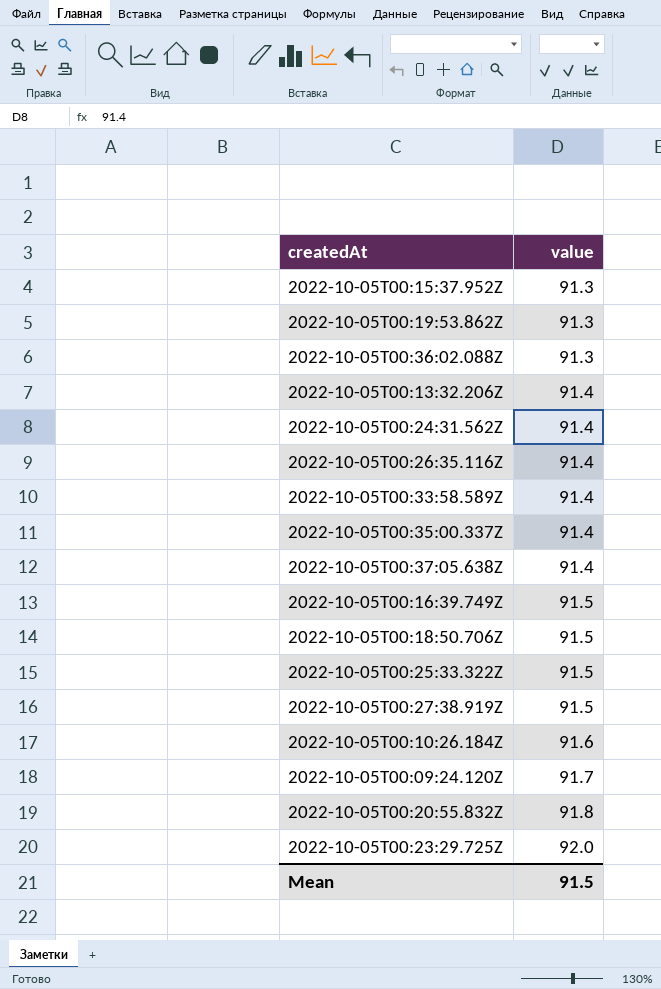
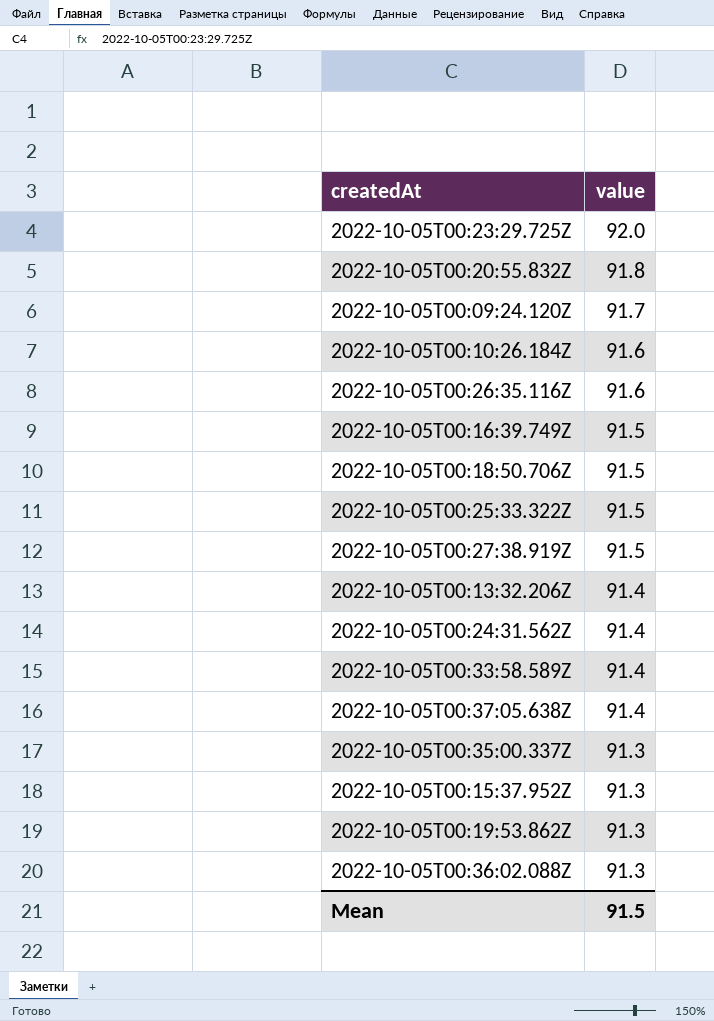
row order: value ascending -> value descending
2022-10-05T00:26:35.116Z | value: 91.4 -> 91.6
2022-10-05T00:35:00.337Z | value: 91.4 -> 91.3

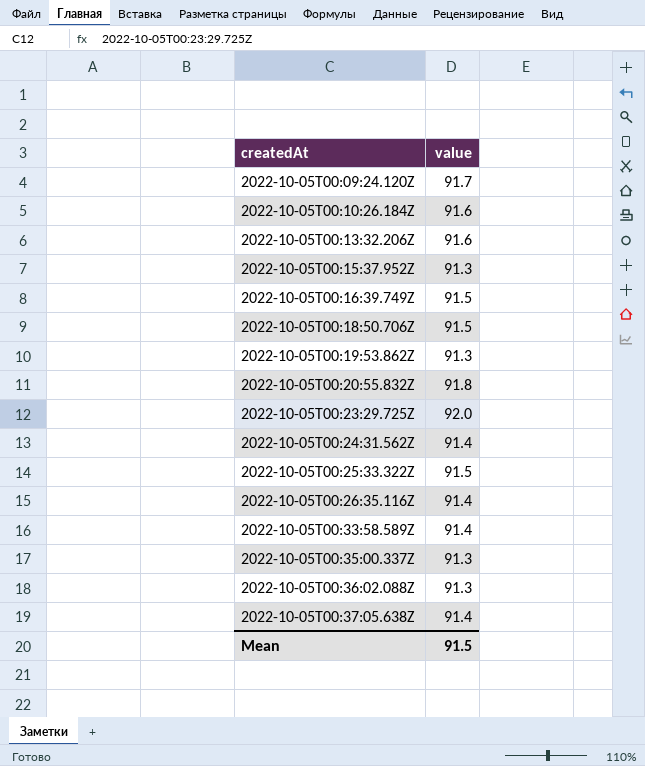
row order: value descending -> createdAt ascending
row 2022-10-05T00:27:38.919Z: 91.5 -> none
2022-10-05T00:13:32.206Z | value: 91.4 -> 91.6
2022-10-05T00:26:35.116Z | value: 91.6 -> 91.4

